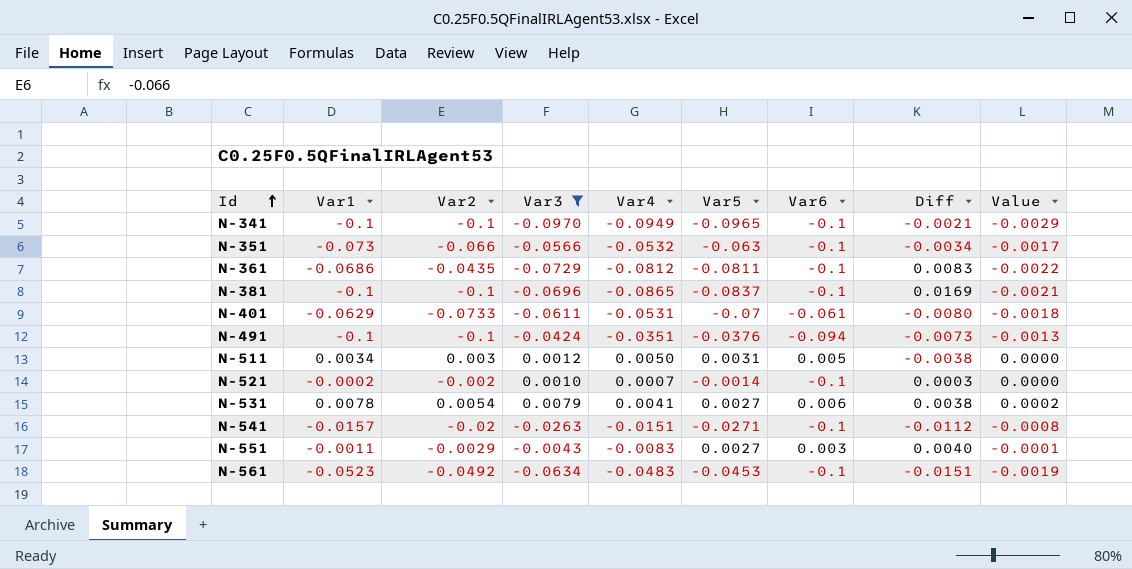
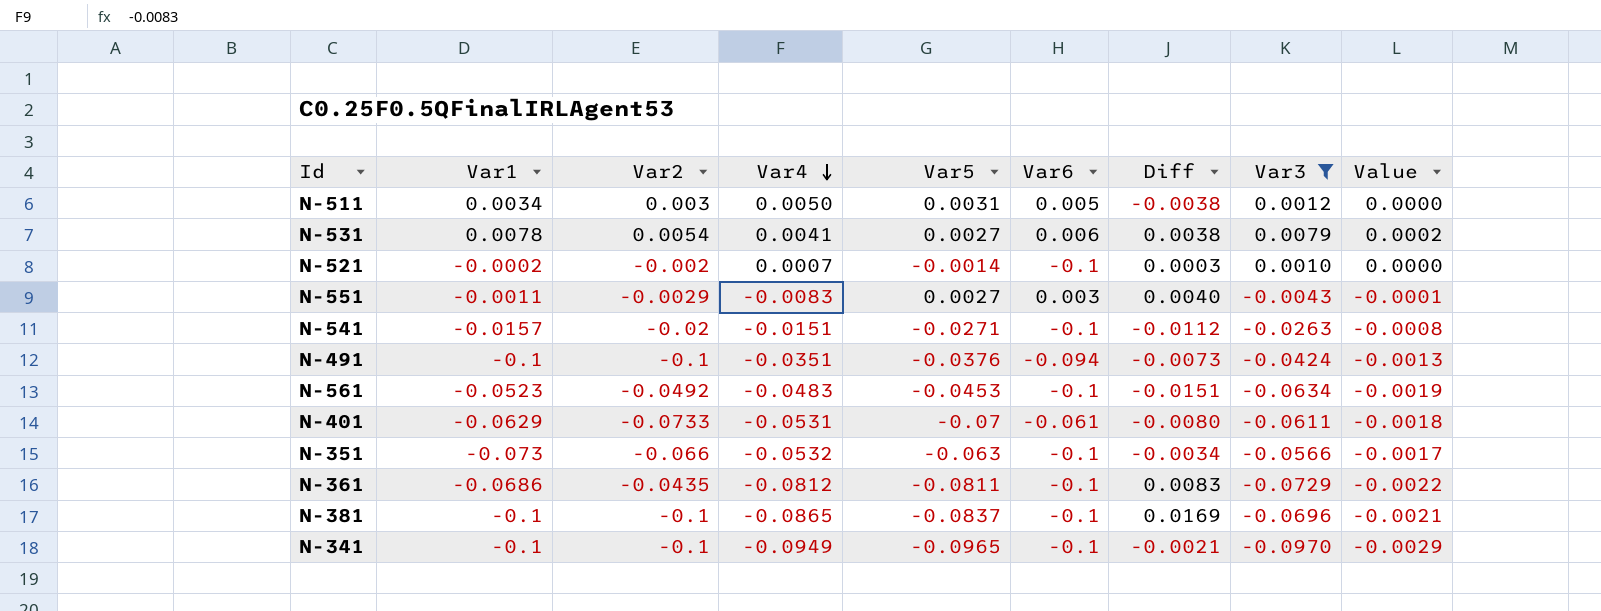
row order: Id ascending -> Var4 descending
column Var3 | position: 4 -> 8

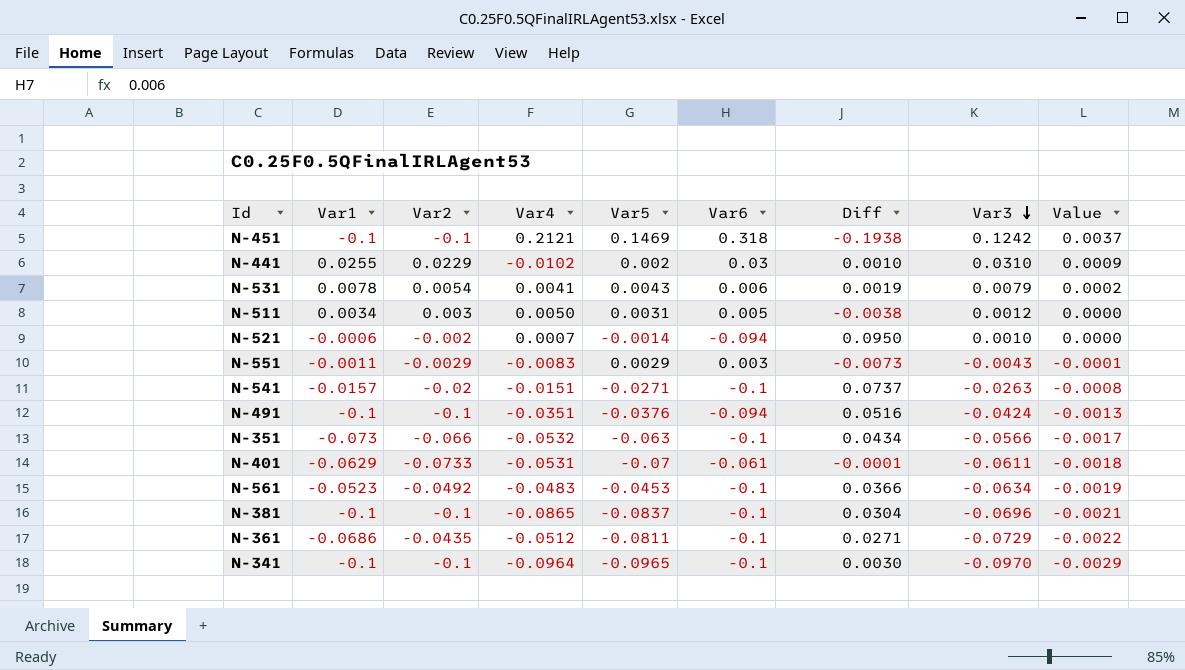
filter: Var3 <= 0.0079 -> none
row order: Var4 descending -> Var3 descending
column Diff | formula: [Var3] - [Var4] -> [Var3] - [Var6]
N-531 | Var5: 0.0027 -> 0.0043
N-521 | Var1: -0.0002 -> -0.0006
N-521 | Var6: -0.1 -> -0.094
N-551 | Var5: 0.0027 -> 0.0029
N-361 | Var4: -0.0812 -> -0.0512
N-341 | Var4: -0.0949 -> -0.0964

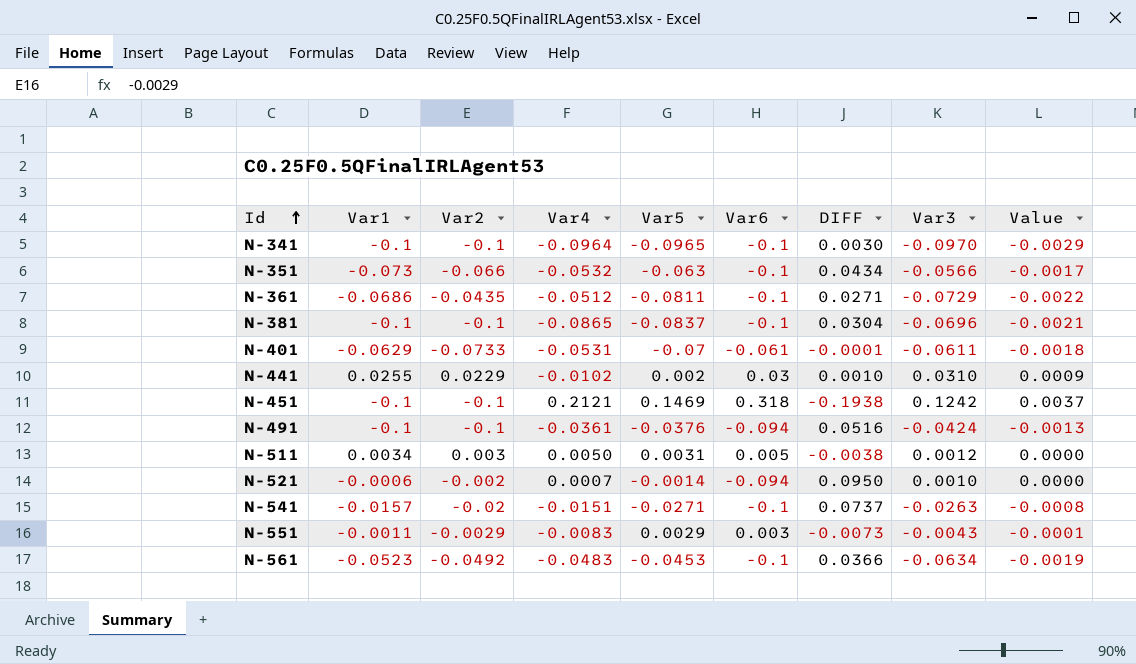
row order: Var3 descending -> Id ascending
column name: Diff -> DIFF
row N-531: 0.0078 | 0.0054 | 0.0041 | 0.0043 | 0.006 | 0.0019 | 0.0079 | 0.0002 -> none
N-491 | Var4: -0.0351 -> -0.0361

